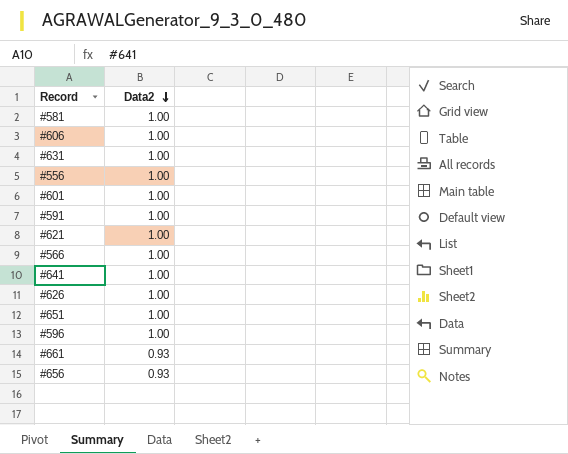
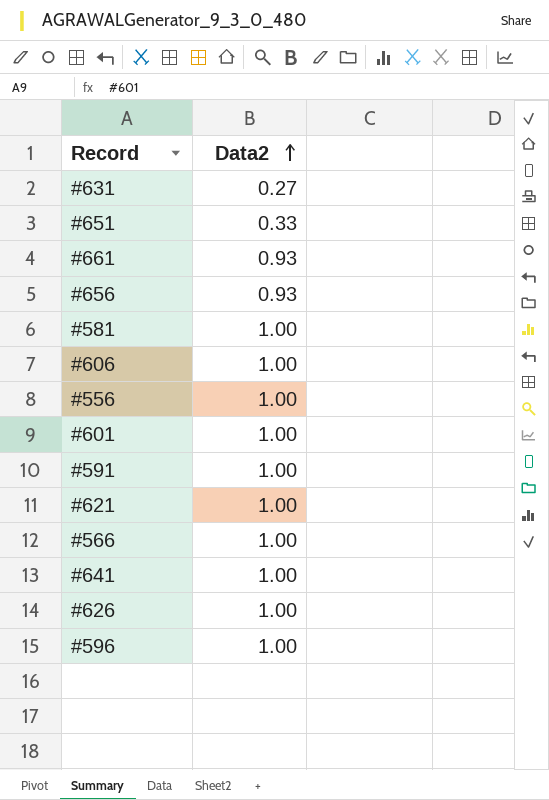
row order: Data2 descending -> Data2 ascending
#631 | Data2: 1.00 -> 0.27
#651 | Data2: 1.00 -> 0.33

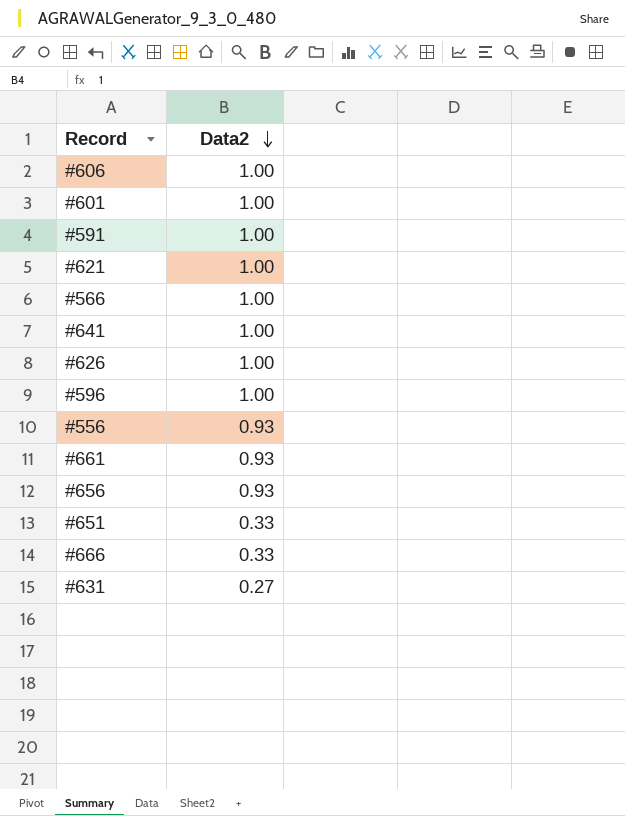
row order: Data2 ascending -> Data2 descending
row #581: 1.00 -> none
#556 | Data2: 1.00 -> 0.93
row #666: none -> 0.33

